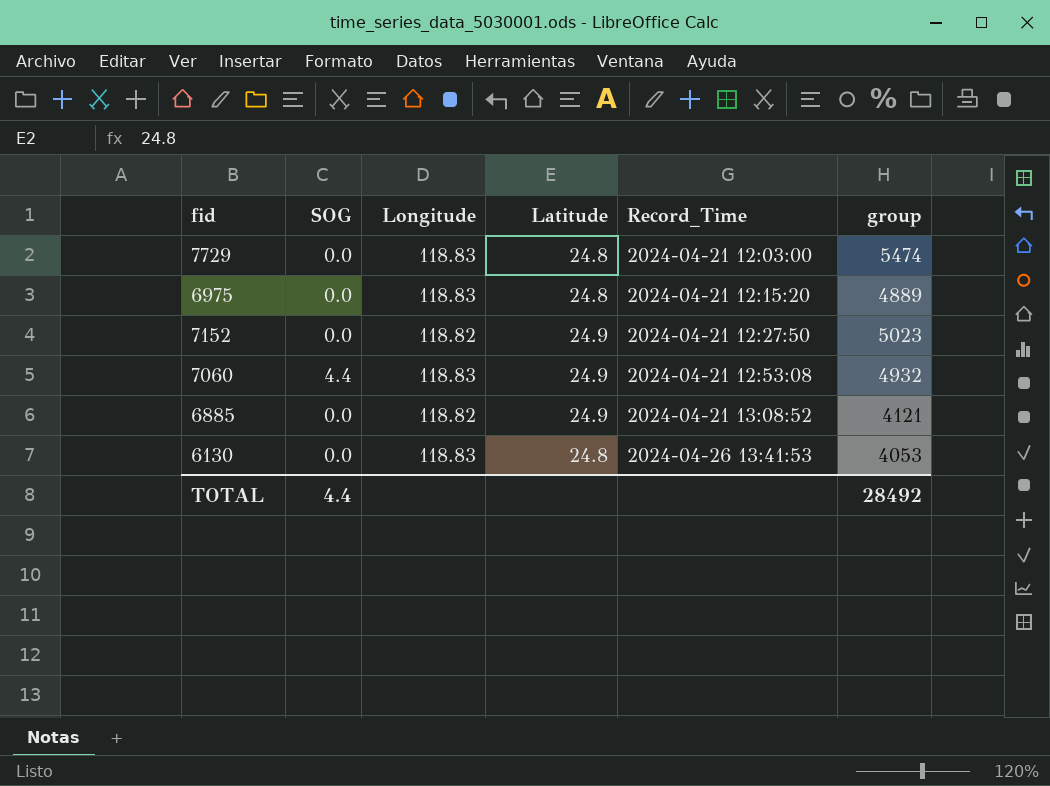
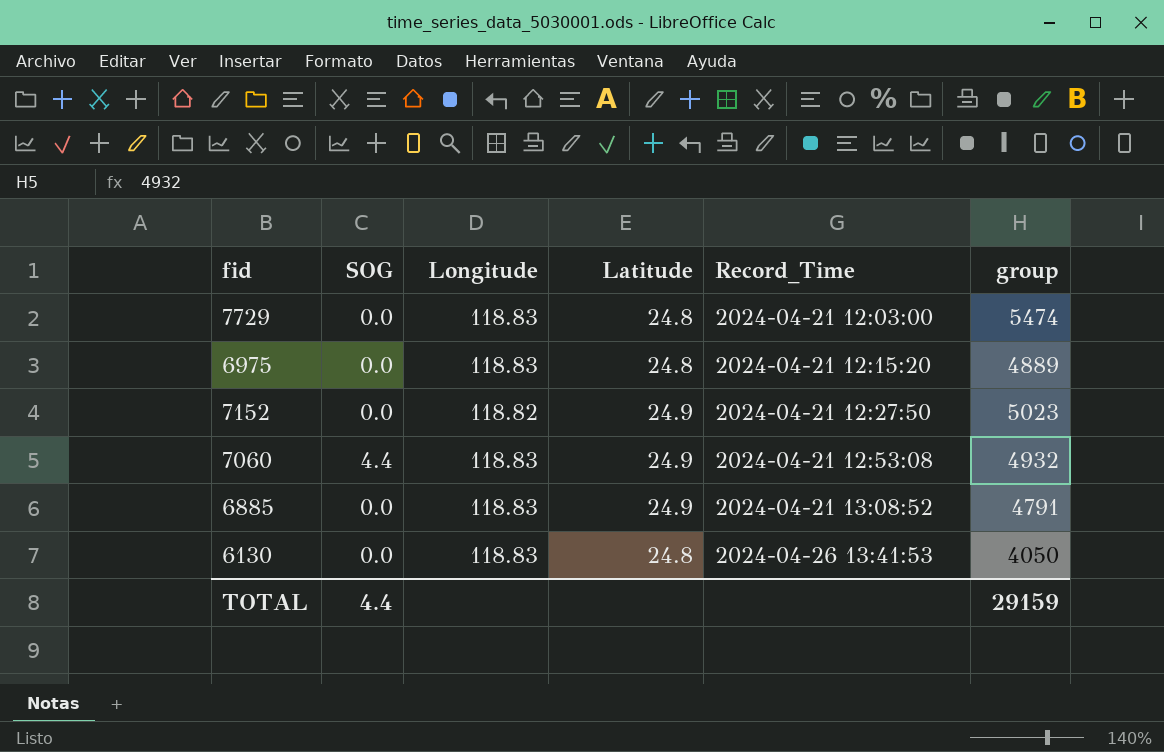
6885 | Longitude: 118.82 -> 118.83
6885 | group: 4121 -> 4791
6130 | group: 4053 -> 4050
TOTAL | group: 28492 -> 29159

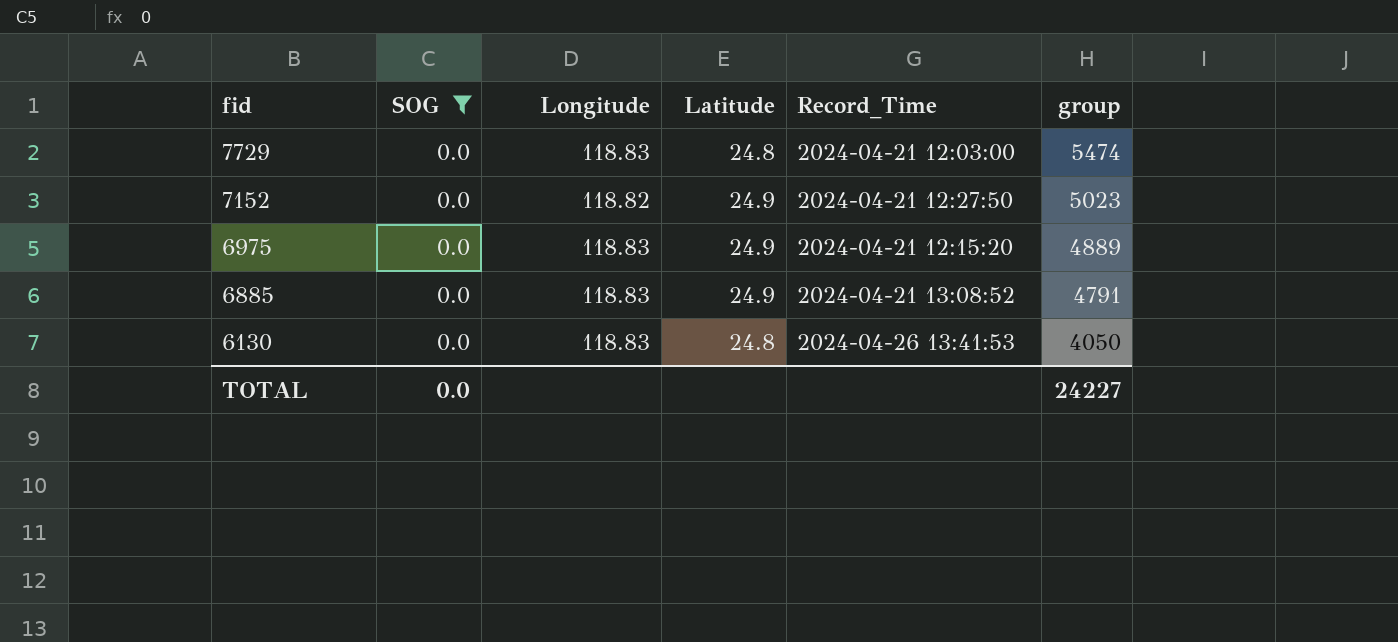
filter: none -> SOG = 0.0
row order: Record_Time ascending -> fid descending
6975 | Latitude: 24.8 -> 24.9
TOTAL | SOG: 4.4 -> 0.0
TOTAL | group: 29159 -> 24227

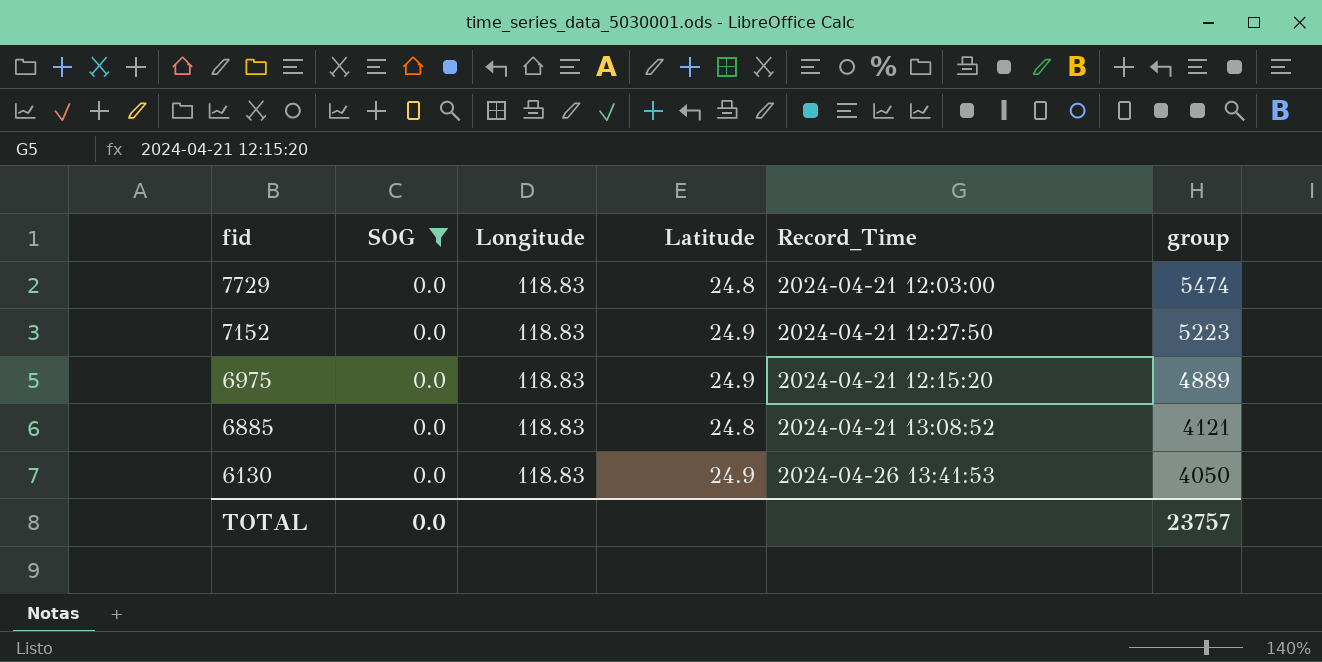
7152 | Longitude: 118.82 -> 118.83
7152 | group: 5023 -> 5223
6885 | Latitude: 24.9 -> 24.8
6885 | group: 4791 -> 4121
6130 | Latitude: 24.8 -> 24.9
TOTAL | group: 24227 -> 23757

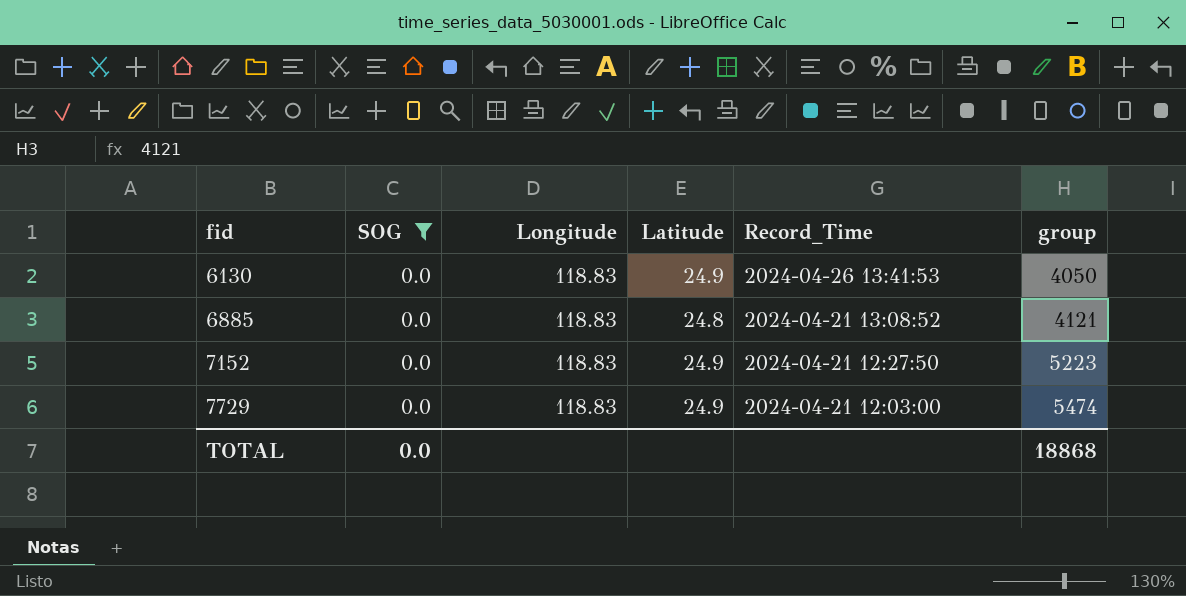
row order: fid descending -> fid ascending
row 6975: 0.0 | 118.83 | 24.9 | 2024-04-21 12:15:20 | 4889 -> none
7729 | Latitude: 24.8 -> 24.9
TOTAL | group: 23757 -> 18868

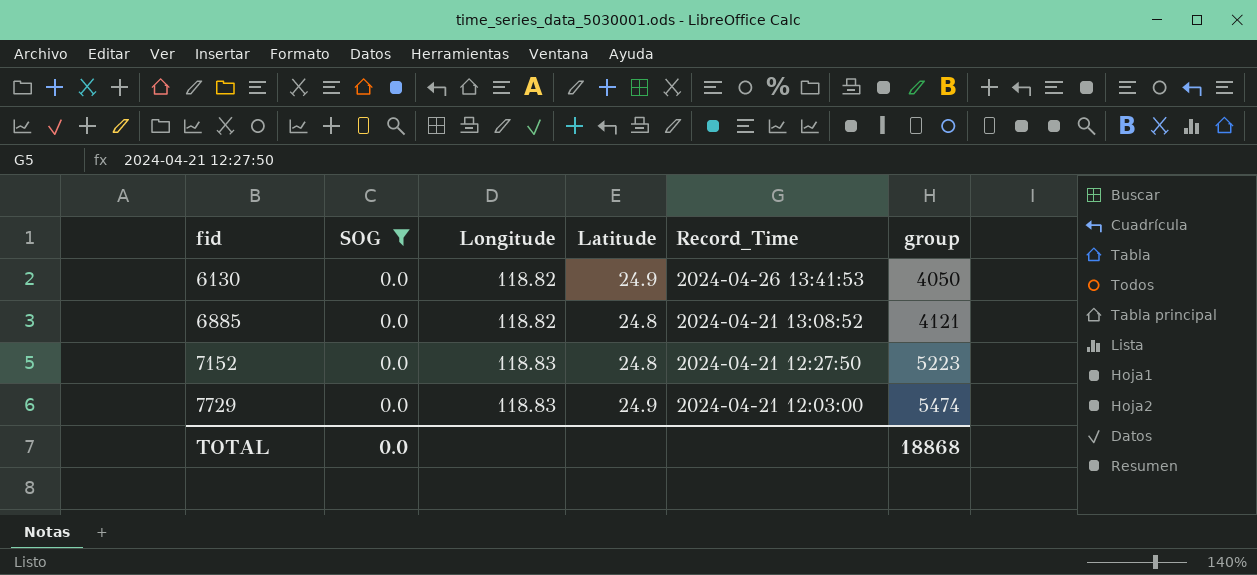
6130 | Longitude: 118.83 -> 118.82
6885 | Longitude: 118.83 -> 118.82
7152 | Latitude: 24.9 -> 24.8

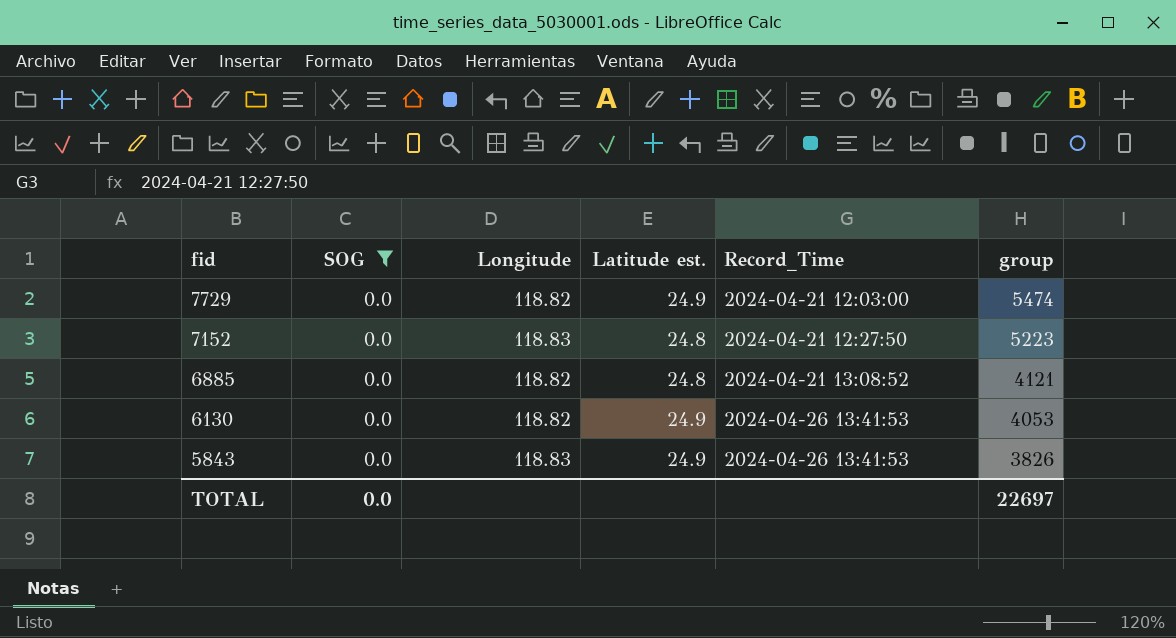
row order: fid ascending -> fid descending
column name: Latitude -> Latitude est.
7729 | Longitude: 118.83 -> 118.82
6130 | group: 4050 -> 4053
row 5843: none -> 0.0 | 118.83 | 24.9 | 2024-04-26 13:41:53 | 3826
TOTAL | group: 18868 -> 22697

